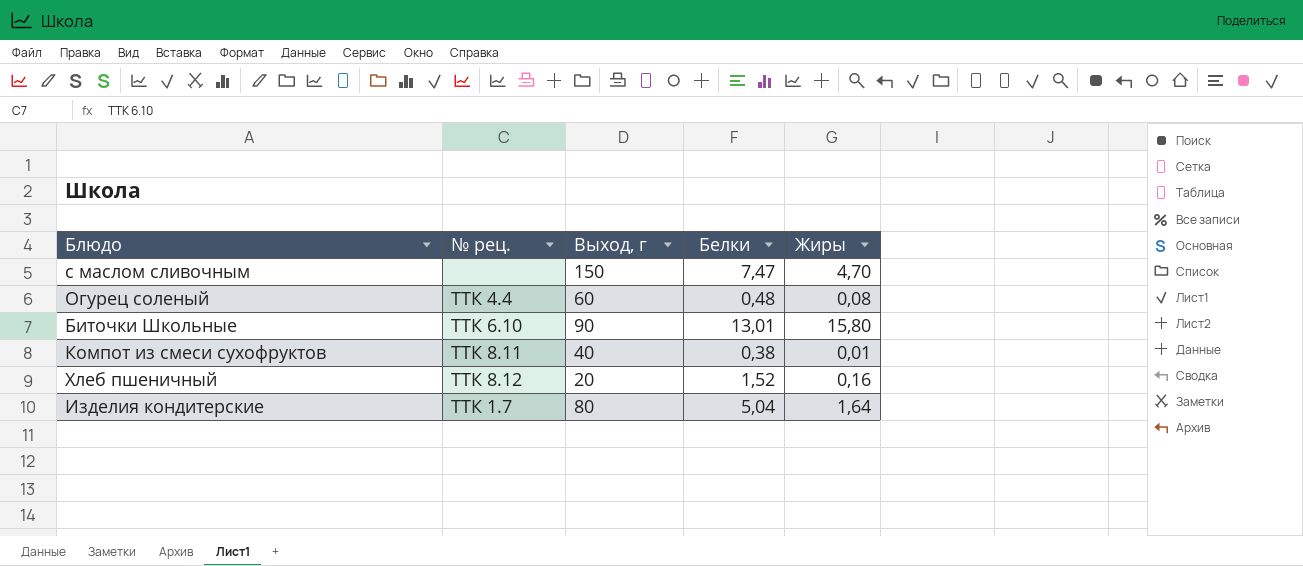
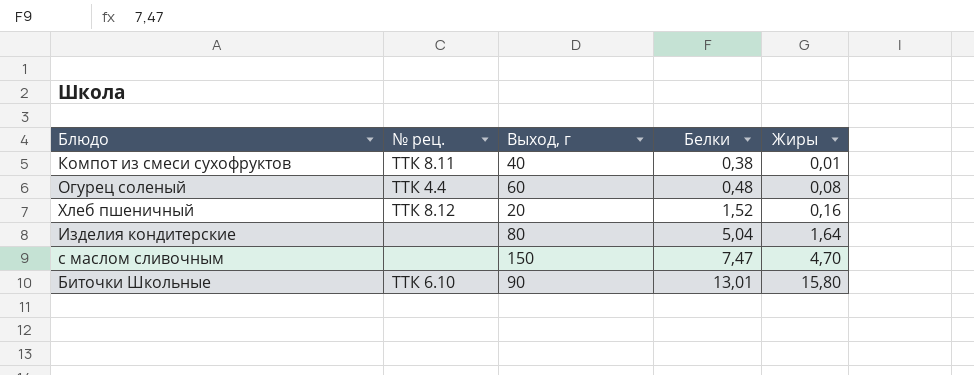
row order: none -> Белки ascending
Изделия кондитерские | № рец.: ТТК 1.7 -> none

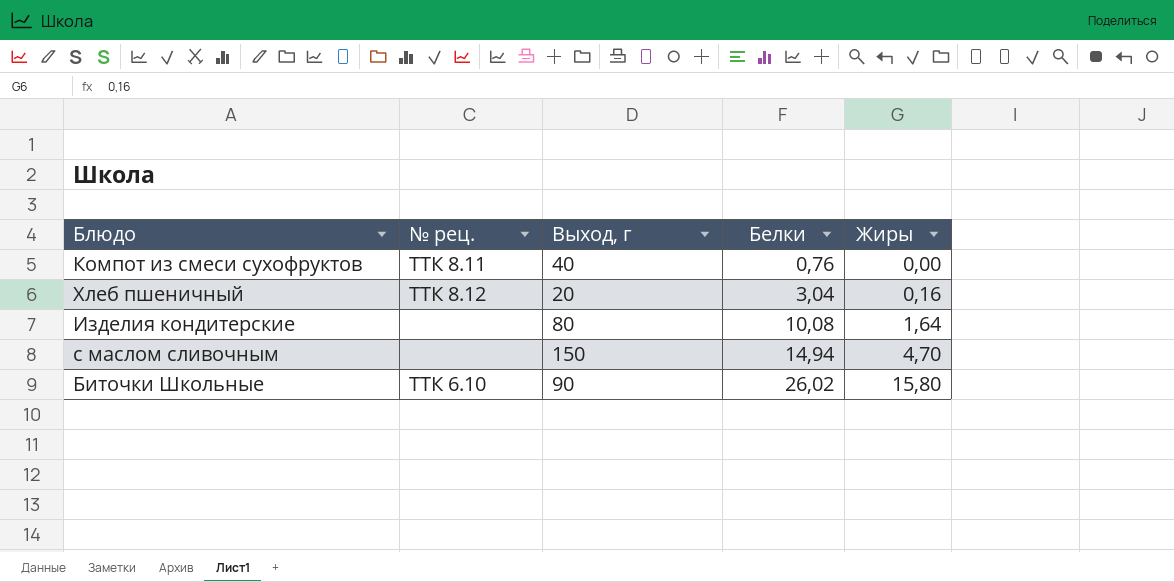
row Огурец соленый: ТТК 4.4 | 60 | 0,48 | 0,08 -> none
Компот из смеси сухофруктов | Белки: 0,38 -> 0,76
Компот из смеси сухофруктов | Жиры: 0,01 -> 0,00
Хлеб пшеничный | Белки: 1,52 -> 3,04
Изделия кондитерские | Белки: 5,04 -> 10,08
с маслом сливочным | Белки: 7,47 -> 14,94
Биточки Школьные | Белки: 13,01 -> 26,02

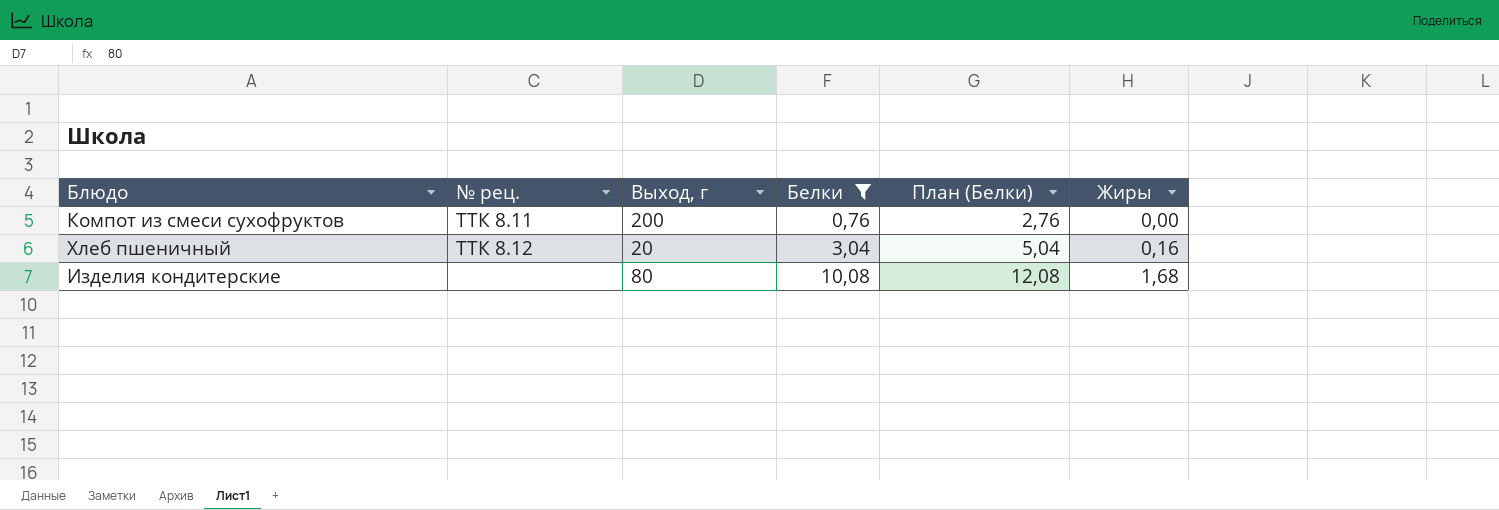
filter: none -> Белки <= 10,08
column План (Белки) | formula: none -> [Белки] + 2
Компот из смеси сухофруктов | Выход, г: 40 -> 200
Изделия кондитерские | Жиры: 1,64 -> 1,68

